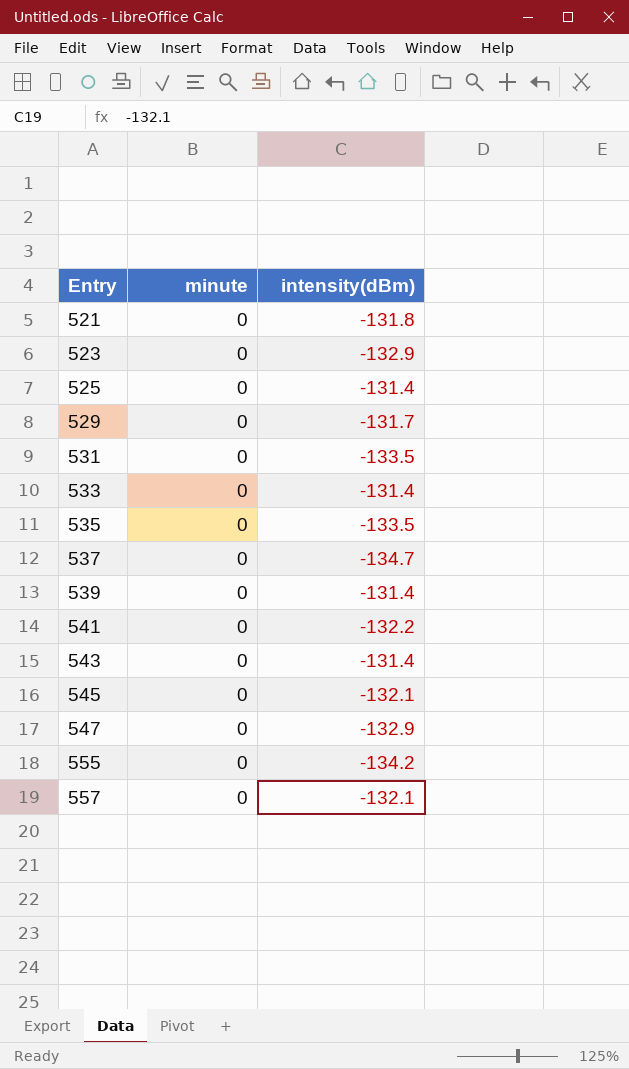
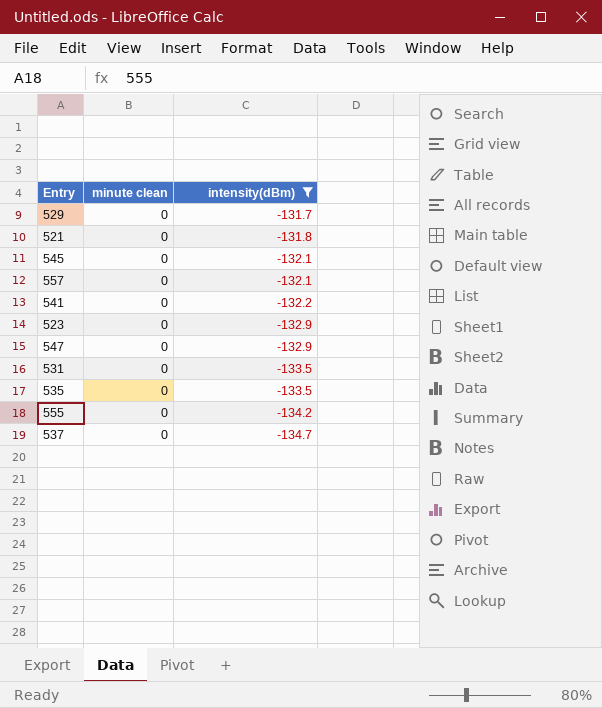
filter: none -> intensity(dBm) != -131.4
row order: Entry ascending -> intensity(dBm) descending
column name: minute -> minute clean

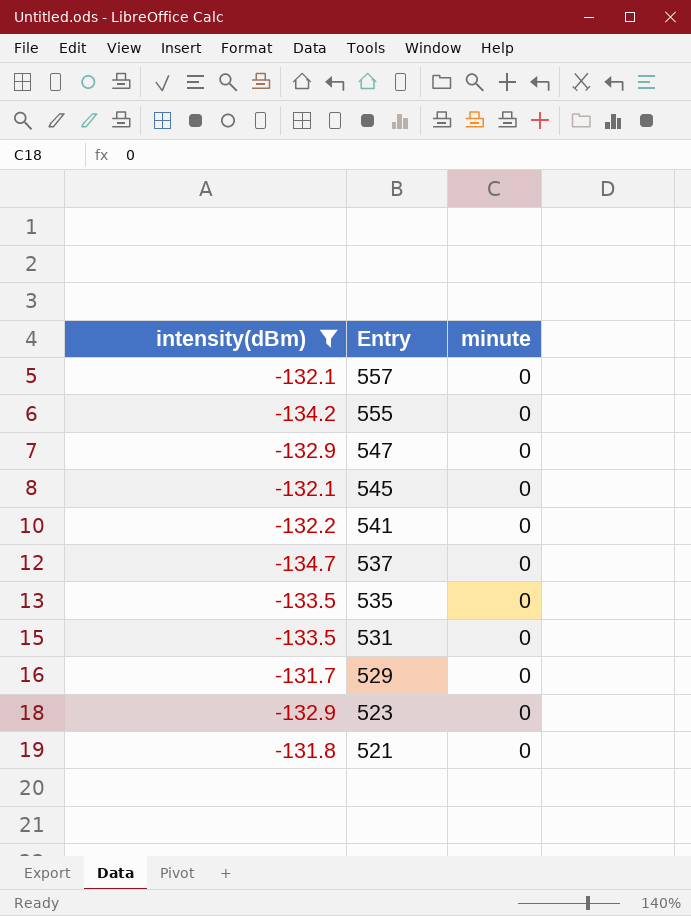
row order: intensity(dBm) descending -> Entry descending
column intensity(dBm) | position: 3 -> 1
column name: minute clean -> minute

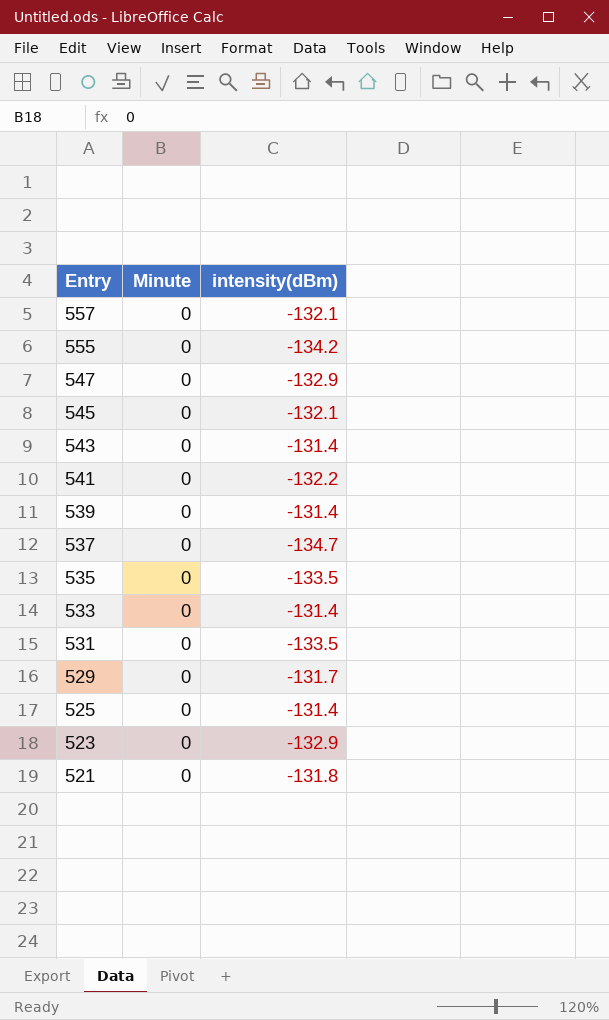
filter: intensity(dBm) != -131.4 -> none
column name: minute -> Minute
column intensity(dBm) | position: 1 -> 3

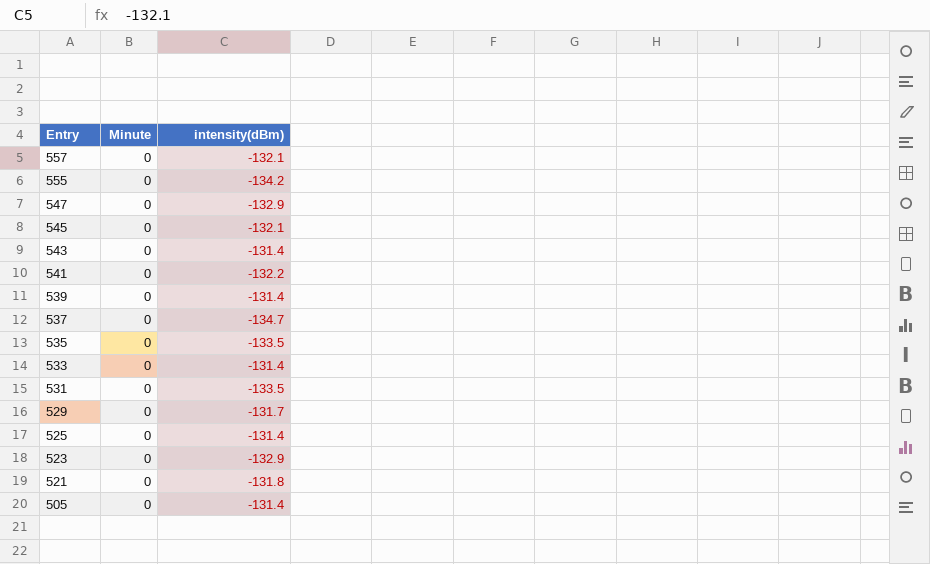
row 505: none -> 0 | -131.4

